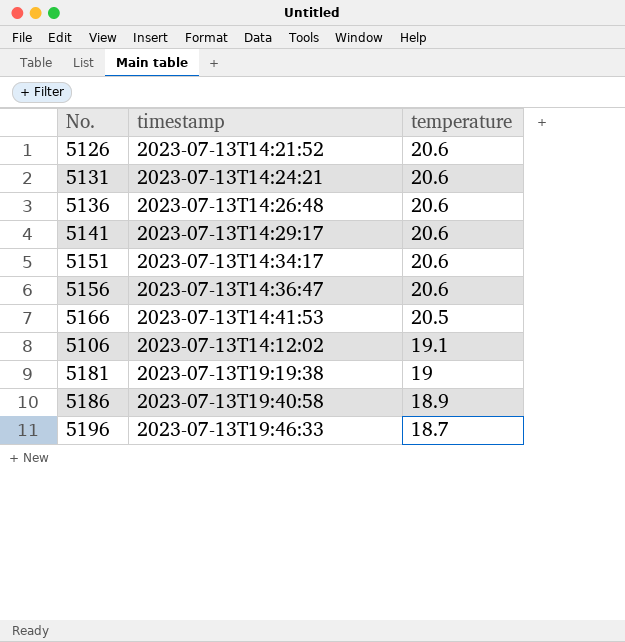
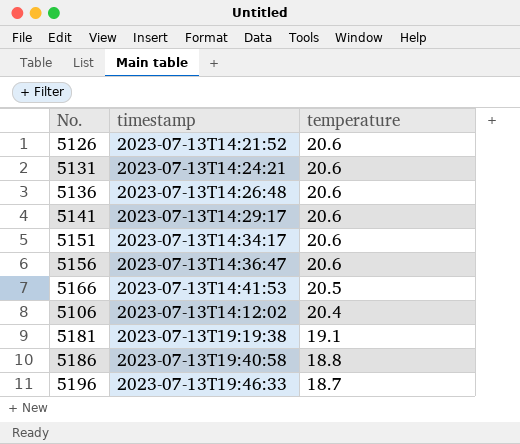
5106 | temperature: 19.1 -> 20.4
5181 | temperature: 19 -> 19.1
5186 | temperature: 18.9 -> 18.8

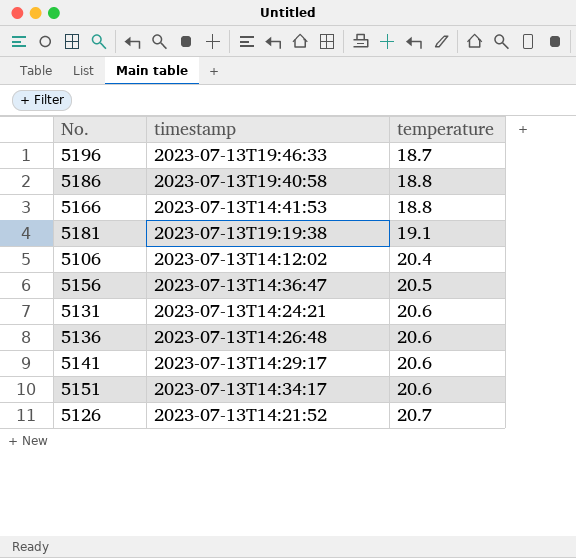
row order: temperature descending -> temperature ascending
5166 | temperature: 20.5 -> 18.8
5156 | temperature: 20.6 -> 20.5
5126 | temperature: 20.6 -> 20.7

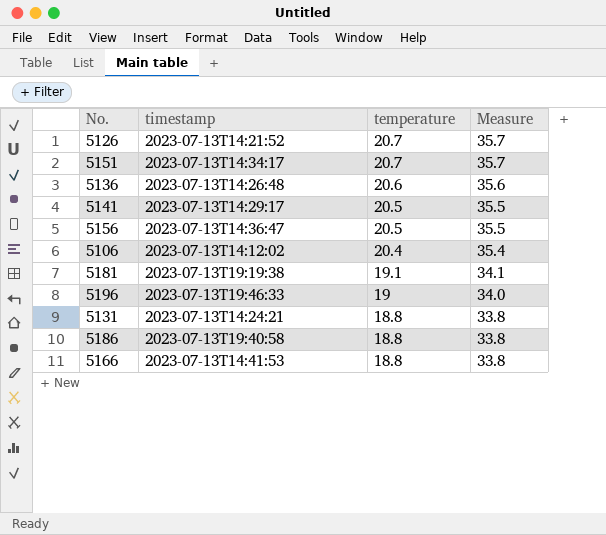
row order: temperature ascending -> temperature descending
column Measure | formula: none -> [temperature] + 15
5151 | temperature: 20.6 -> 20.7
5141 | temperature: 20.6 -> 20.5
5196 | temperature: 18.7 -> 19
5131 | temperature: 20.6 -> 18.8

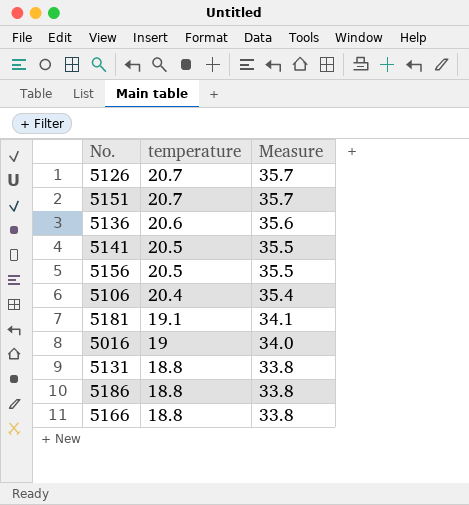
column timestamp | position: 2 -> none
row 5196: 2023-07-13T19:46:33 | 19 | 34.0 -> none
row 5016: none -> 19 | 34.0

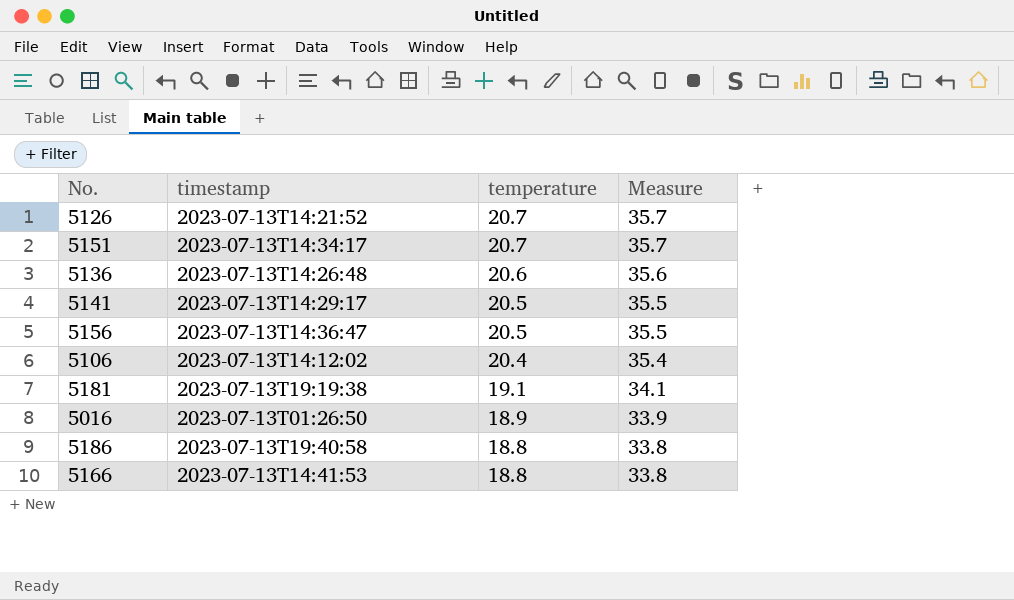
column timestamp | position: none -> 2
row 5131: 18.8 | 33.8 -> none
5016 | temperature: 19 -> 18.9
5016 | Measure: 34.0 -> 33.9

